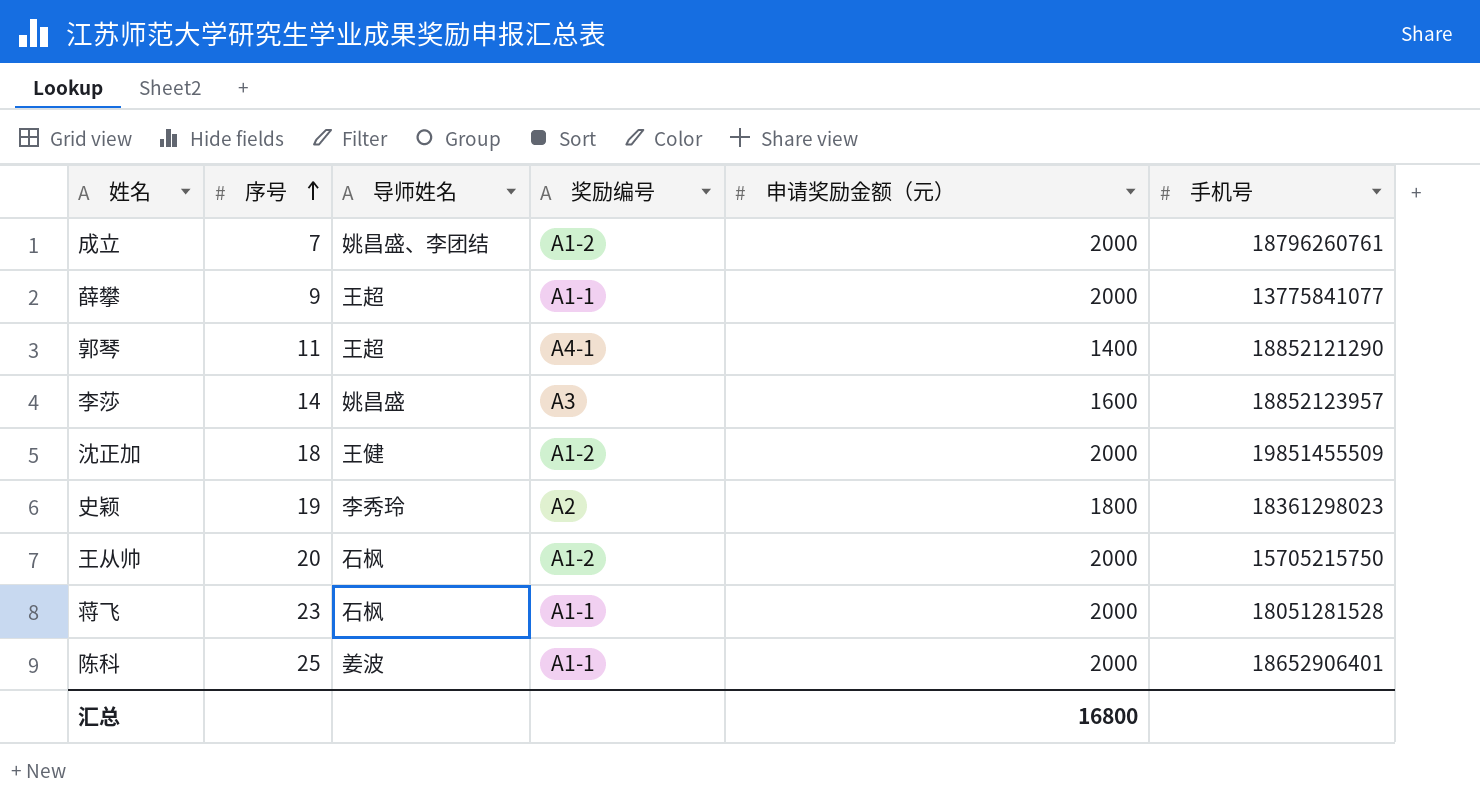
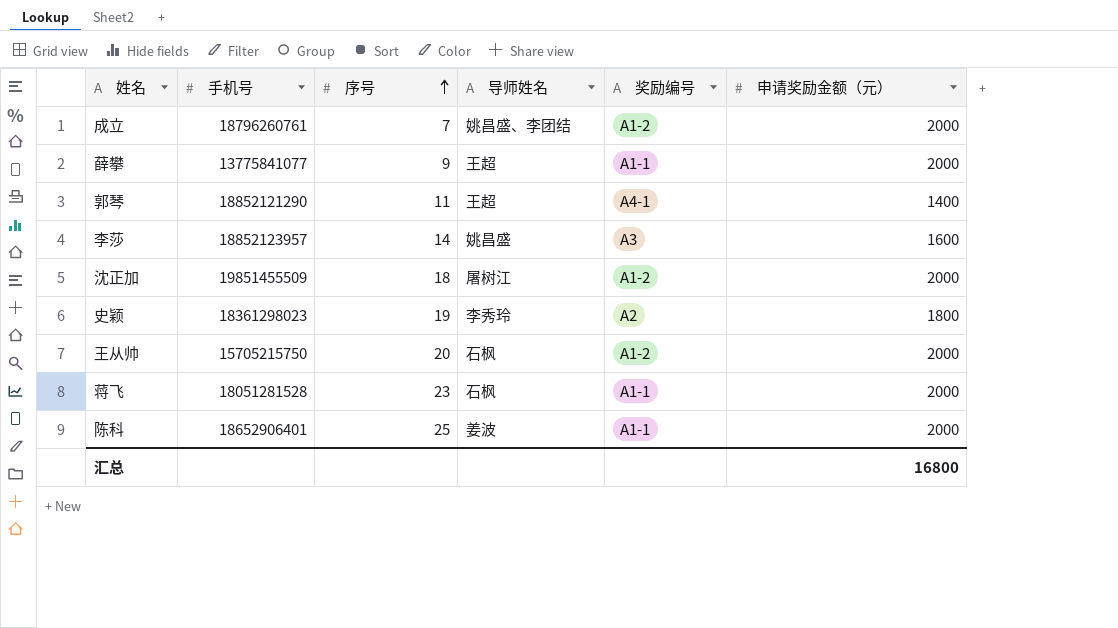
column 手机号 | position: 6 -> 2
沈正加 | 导师姓名: 王健 -> 屠树江

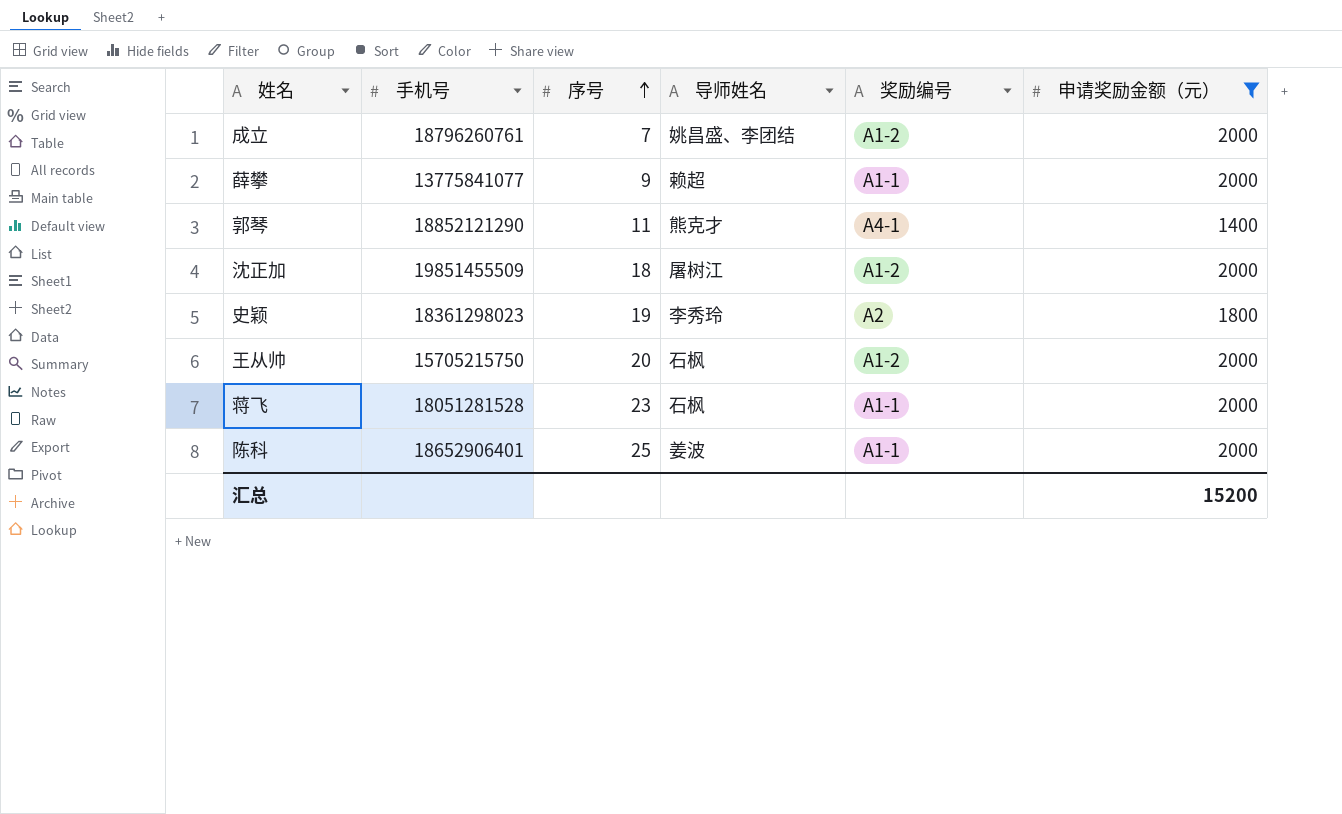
filter: none -> 申请奖励金额（元） != 1600
薛攀 | 导师姓名: 王超 -> 赖超
郭琴 | 导师姓名: 王超 -> 熊克才
汇总 | 申请奖励金额（元）: 16800 -> 15200

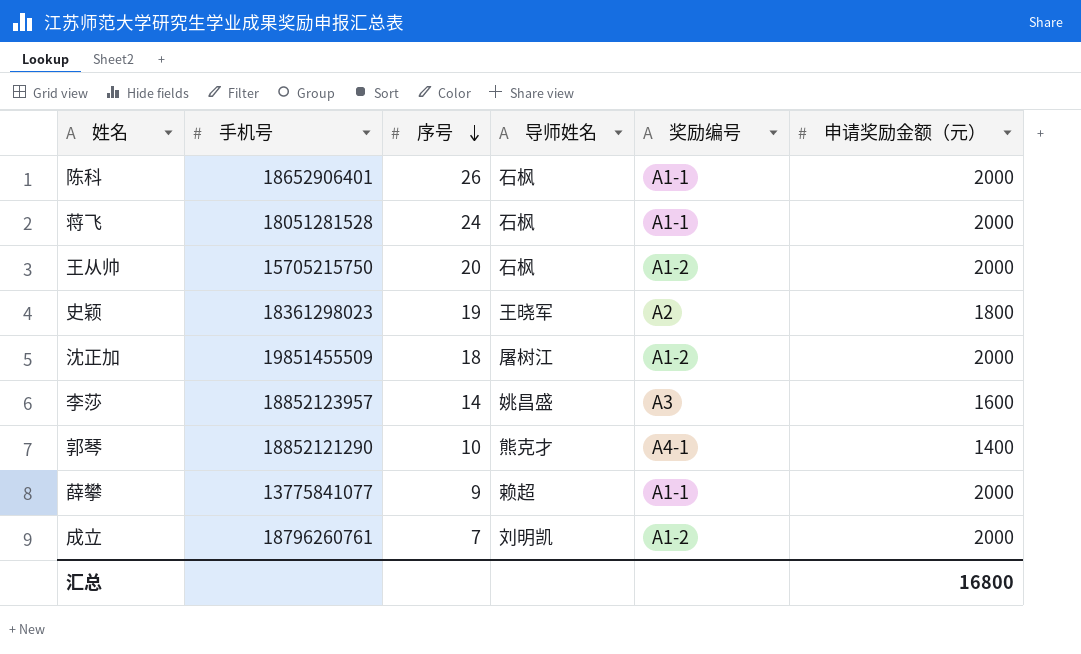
filter: 申请奖励金额（元） != 1600 -> none
row order: 序号 ascending -> 序号 descending
陈科 | 序号: 25 -> 26
陈科 | 导师姓名: 姜波 -> 石枫
蒋飞 | 序号: 23 -> 24
史颖 | 导师姓名: 李秀玲 -> 王晓军
郭琴 | 序号: 11 -> 10
成立 | 导师姓名: 姚昌盛、李团结 -> 刘明凯
汇总 | 申请奖励金额（元）: 15200 -> 16800

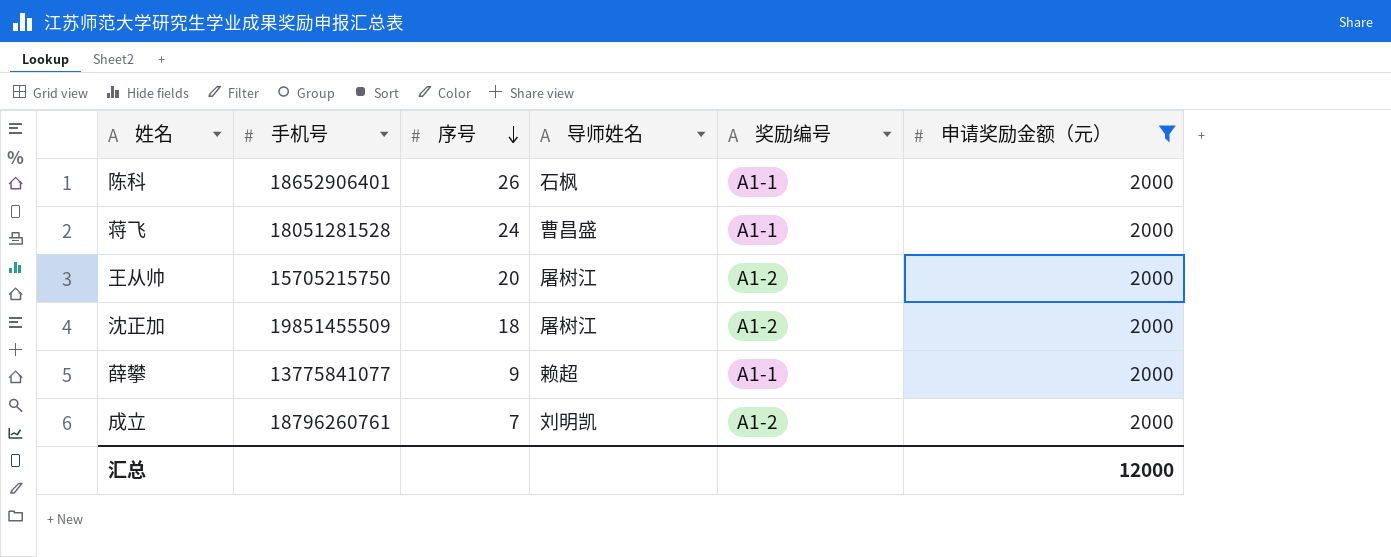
filter: none -> 申请奖励金额（元） = 2000
蒋飞 | 导师姓名: 石枫 -> 曹昌盛
王从帅 | 导师姓名: 石枫 -> 屠树江
汇总 | 申请奖励金额（元）: 16800 -> 12000

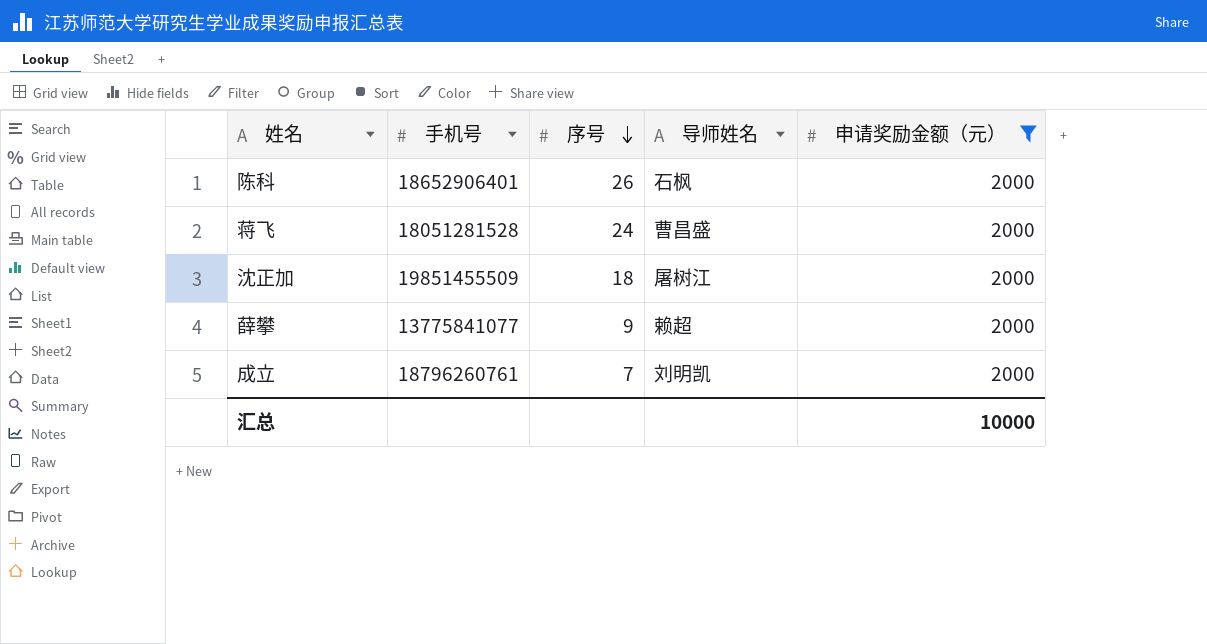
column 奖励编号 | position: 5 -> none
row 王从帅: 15705215750 | 20 | 屠树江 | A1-2 | 2000 -> none
汇总 | 申请奖励金额（元）: 12000 -> 10000

